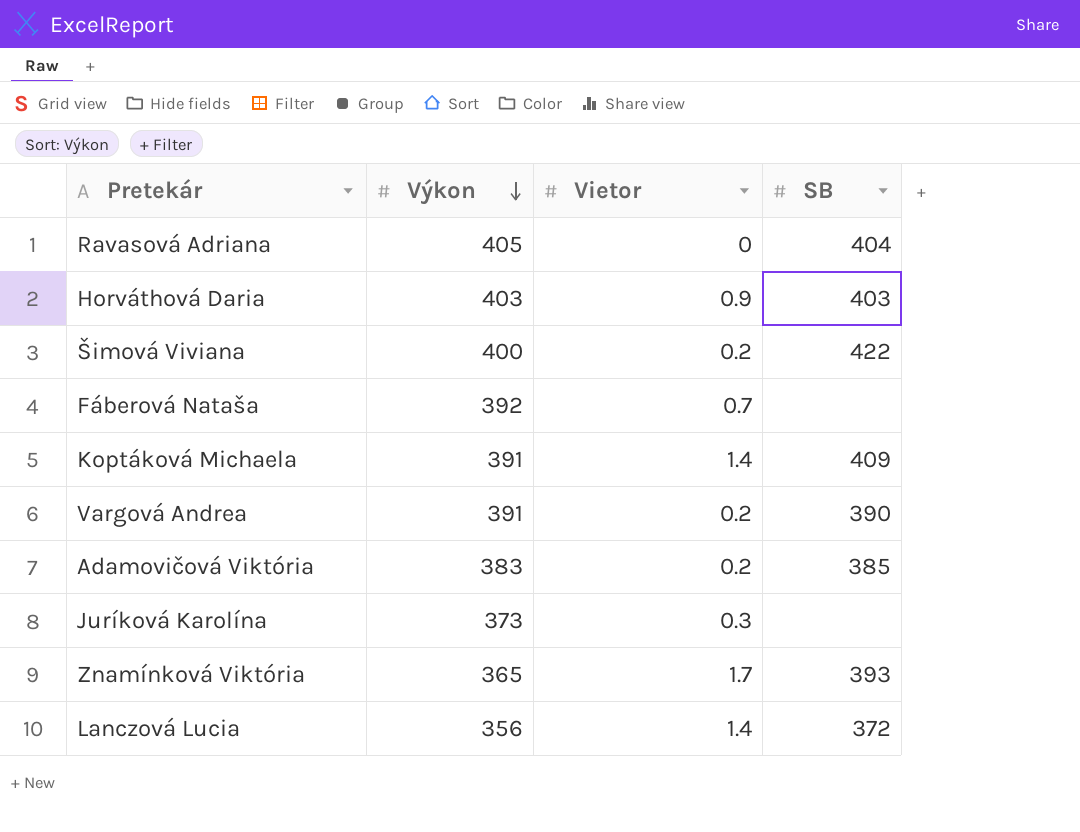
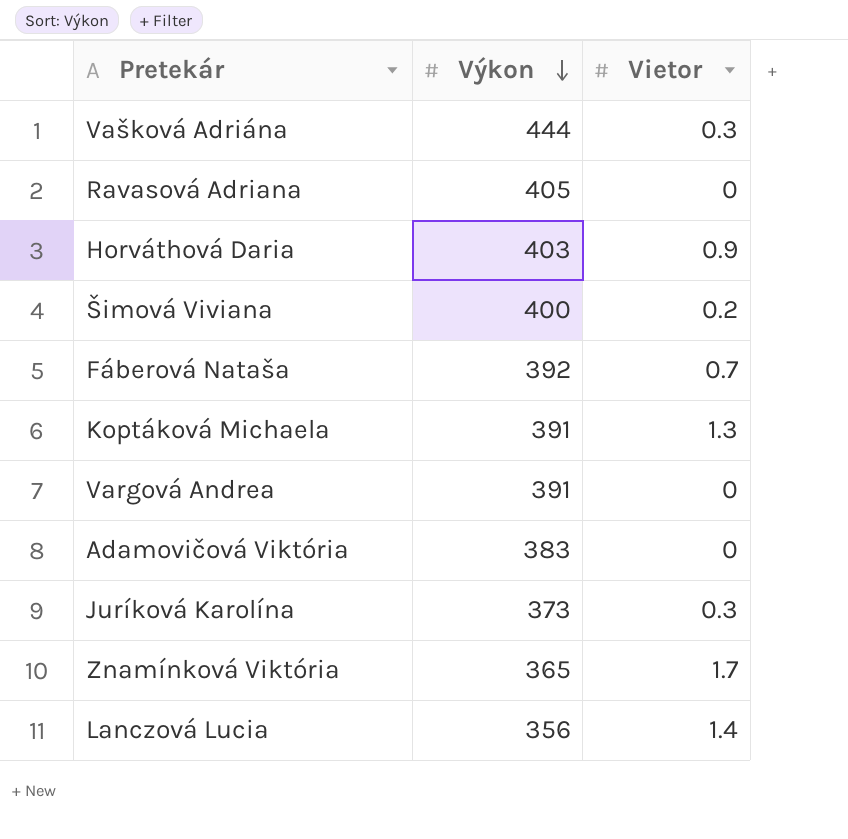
column SB | position: 4 -> none
row Vašková Adriána: none -> 444 | 0.3
Koptáková Michaela | Vietor: 1.4 -> 1.3
Vargová Andrea | Vietor: 0.2 -> 0
Adamovičová Viktória | Vietor: 0.2 -> 0

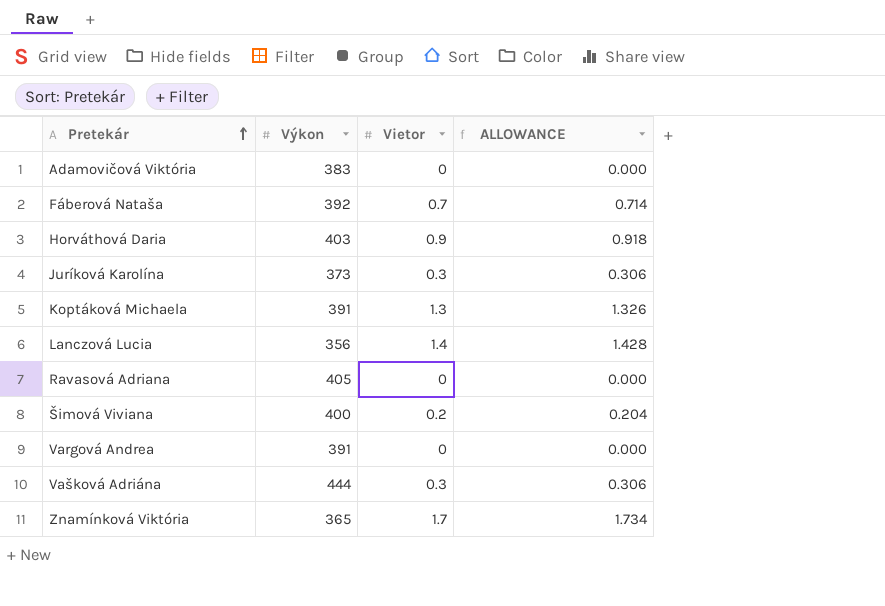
row order: Výkon descending -> Pretekár ascending
column ALLOWANCE | formula: none -> [Vietor] * 1.02

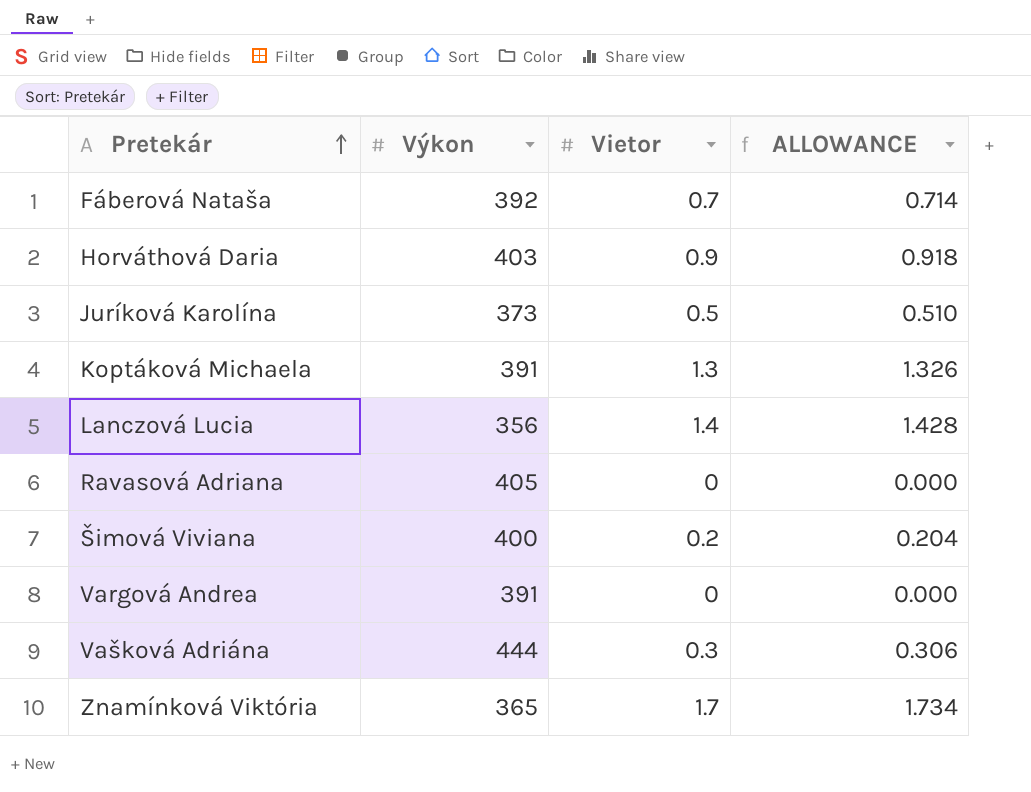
row Adamovičová Viktória: 383 | 0 | 0.000 -> none
Juríková Karolína | Vietor: 0.3 -> 0.5
Juríková Karolína | ALLOWANCE: 0.306 -> 0.510

